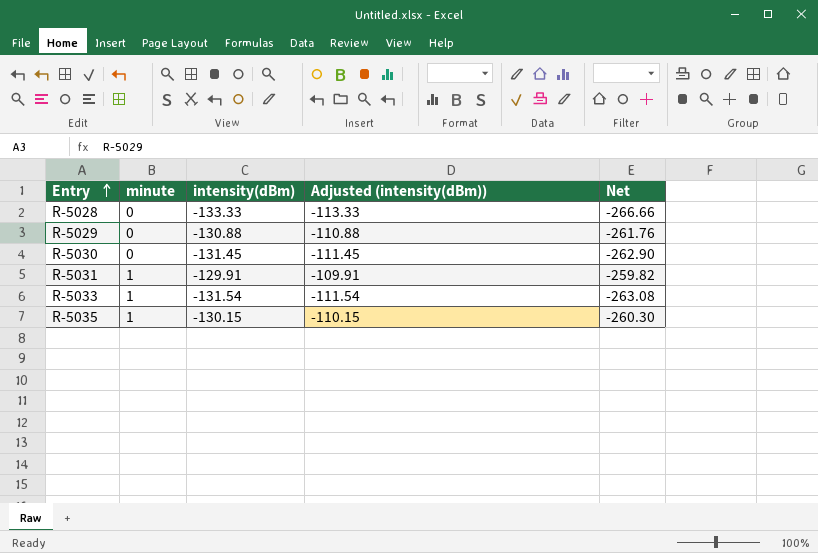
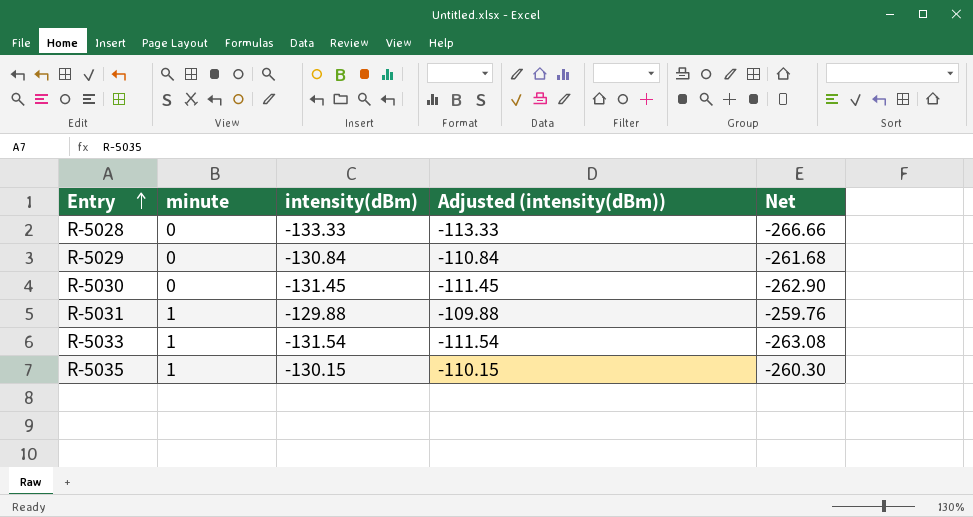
R-5029 | intensity(dBm): -130.88 -> -130.84
R-5029 | Adjusted (intensity(dBm)): -110.88 -> -110.84
R-5029 | Net: -261.76 -> -261.68
R-5031 | intensity(dBm): -129.91 -> -129.88
R-5031 | Adjusted (intensity(dBm)): -109.91 -> -109.88
R-5031 | Net: -259.82 -> -259.76

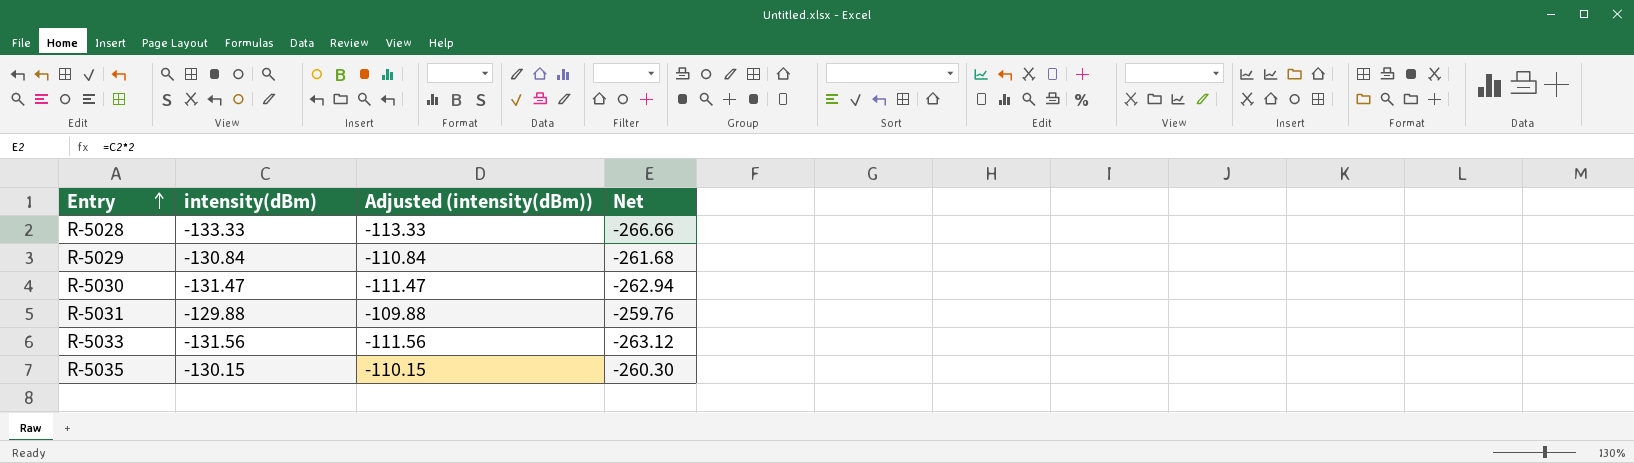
column minute | position: 2 -> none
R-5030 | intensity(dBm): -131.45 -> -131.47
R-5030 | Adjusted (intensity(dBm)): -111.45 -> -111.47
R-5030 | Net: -262.90 -> -262.94
R-5033 | intensity(dBm): -131.54 -> -131.56
R-5033 | Adjusted (intensity(dBm)): -111.54 -> -111.56
R-5033 | Net: -263.08 -> -263.12

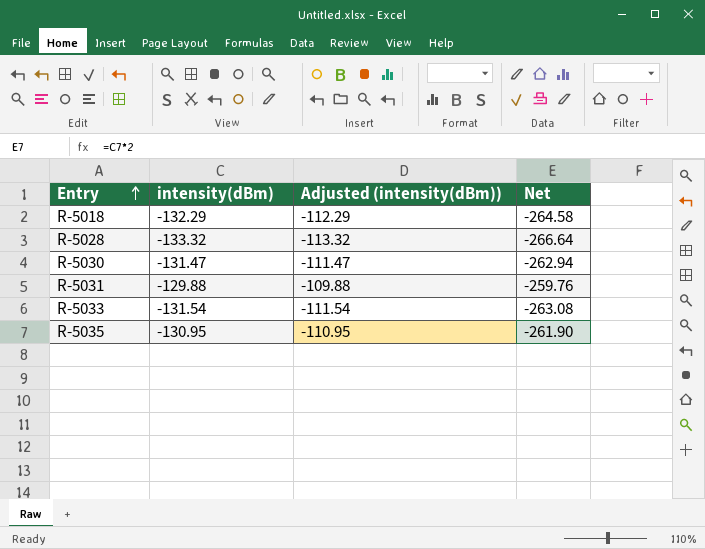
row R-5029: -130.84 | -110.84 | -261.68 -> none
row R-5018: none -> -132.29 | -112.29 | -264.58
R-5028 | intensity(dBm): -133.33 -> -133.32
R-5028 | Adjusted (intensity(dBm)): -113.33 -> -113.32
R-5028 | Net: -266.66 -> -266.64
R-5033 | intensity(dBm): -131.56 -> -131.54
R-5033 | Adjusted (intensity(dBm)): -111.56 -> -111.54
R-5033 | Net: -263.12 -> -263.08
R-5035 | intensity(dBm): -130.15 -> -130.95
R-5035 | Adjusted (intensity(dBm)): -110.15 -> -110.95
R-5035 | Net: -260.30 -> -261.90

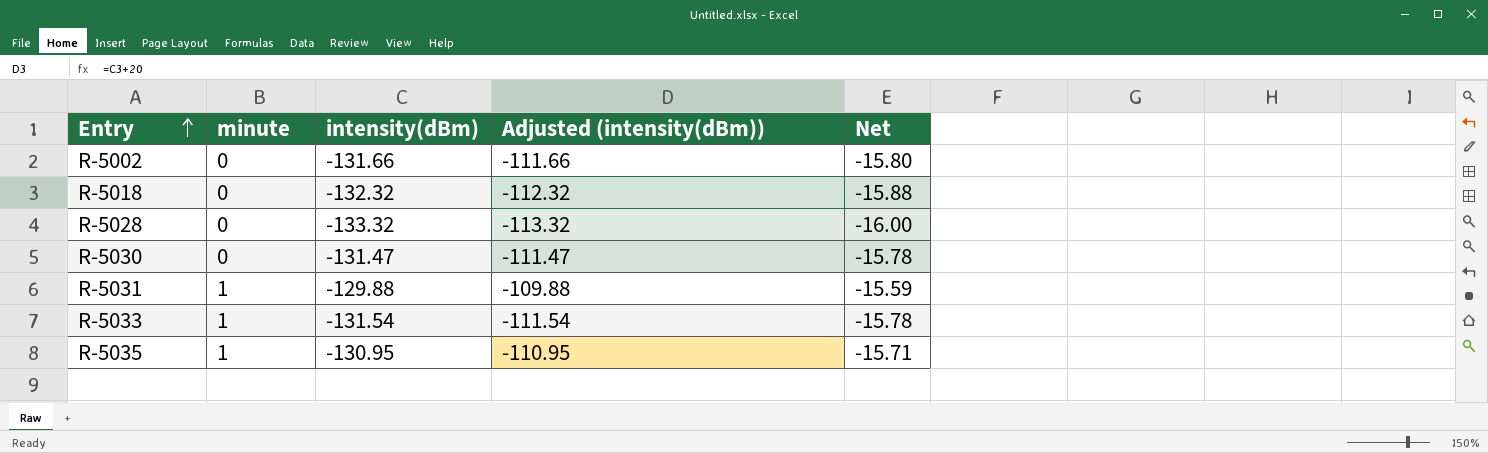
column minute | position: none -> 2
column Net | formula: [intensity(dBm)] * 2 -> [intensity(dBm)] * 0.12
row R-5002: none -> 0 | -131.66 | -111.66 | -15.80
R-5018 | intensity(dBm): -132.29 -> -132.32
R-5018 | Adjusted (intensity(dBm)): -112.29 -> -112.32

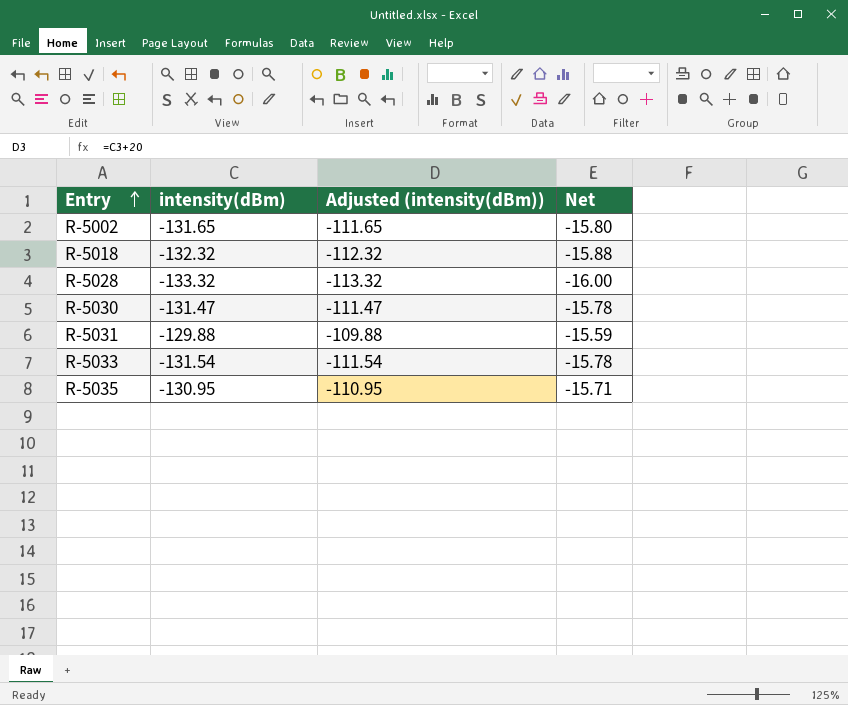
column minute | position: 2 -> none
R-5002 | intensity(dBm): -131.66 -> -131.65
R-5002 | Adjusted (intensity(dBm)): -111.66 -> -111.65

